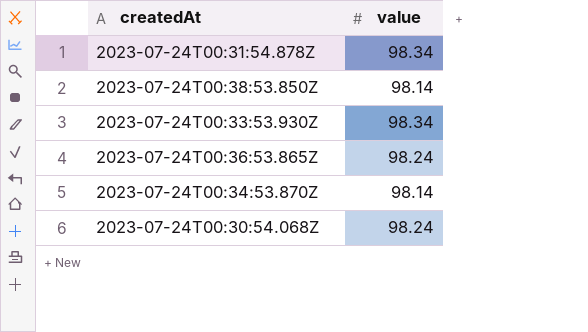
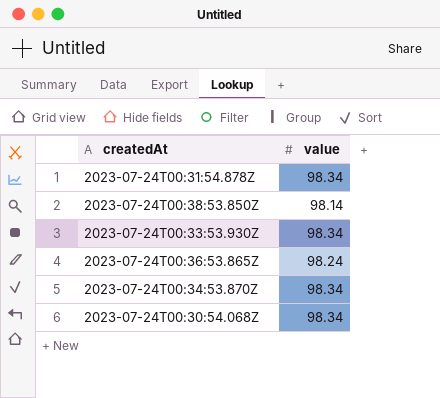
2023-07-24T00:34:53.870Z | value: 98.14 -> 98.34
2023-07-24T00:30:54.068Z | value: 98.24 -> 98.34

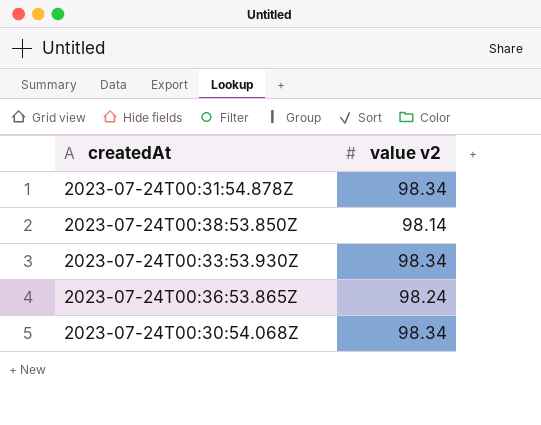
column name: value -> value v2
row 2023-07-24T00:34:53.870Z: 98.34 -> none

